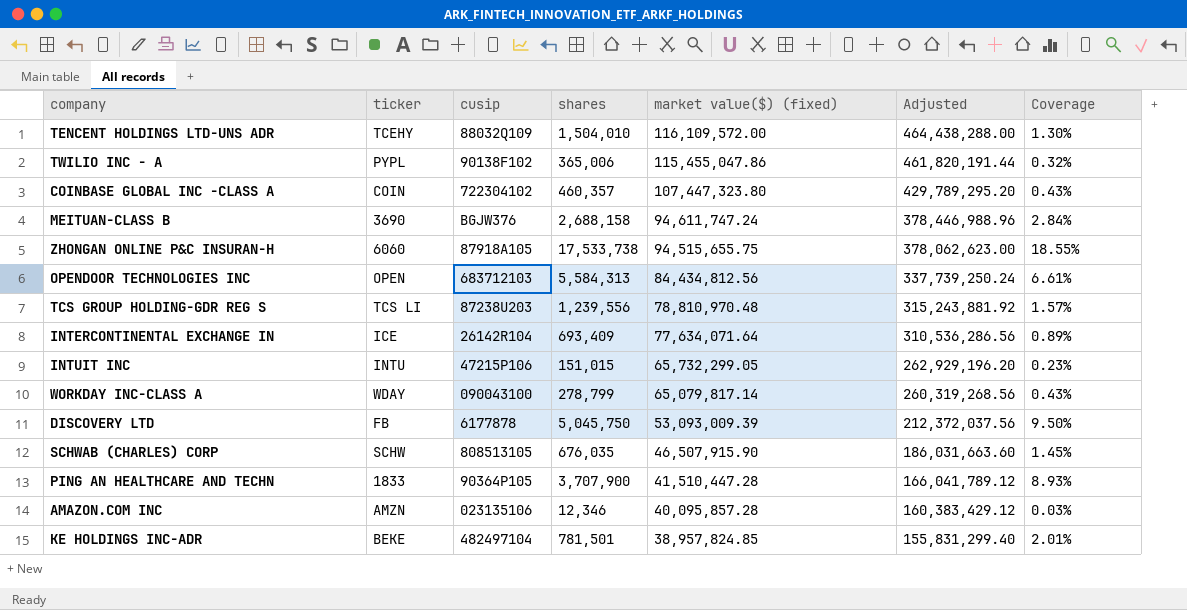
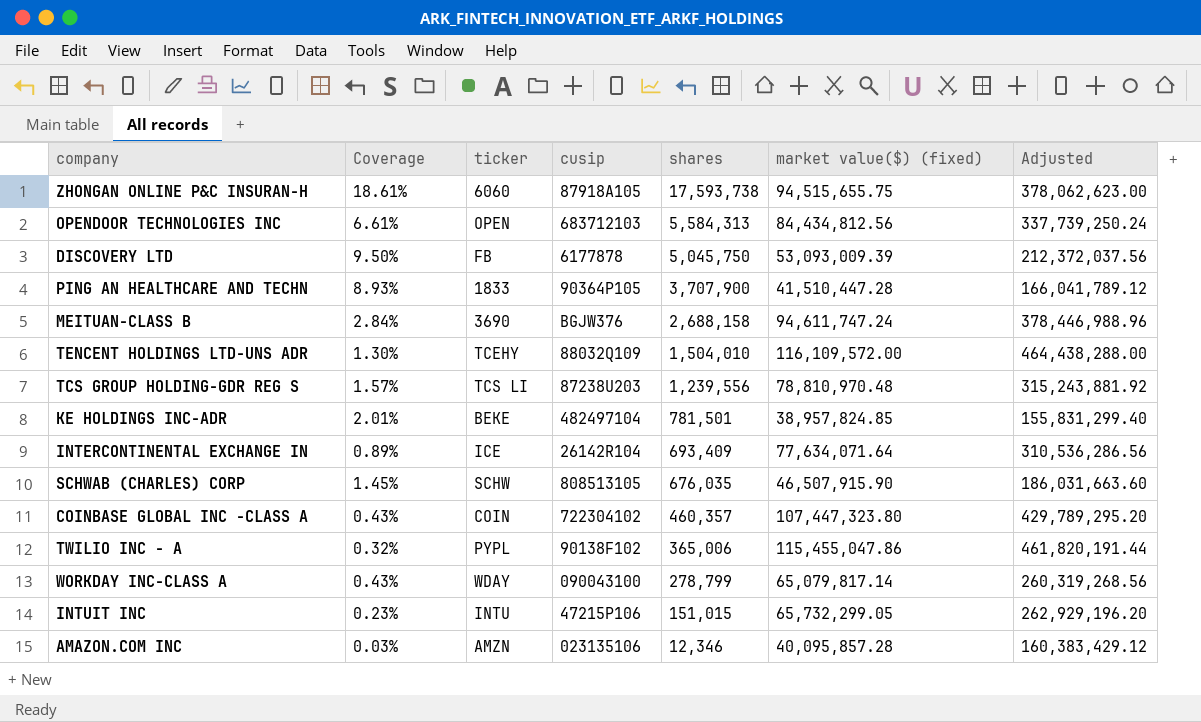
row order: market value($) (fixed) descending -> shares descending
column Coverage | position: 7 -> 2
ZHONGAN ONLINE P&C INSURAN-H | Coverage: 18.55% -> 18.61%
ZHONGAN ONLINE P&C INSURAN-H | shares: 17,533,738 -> 17,593,738

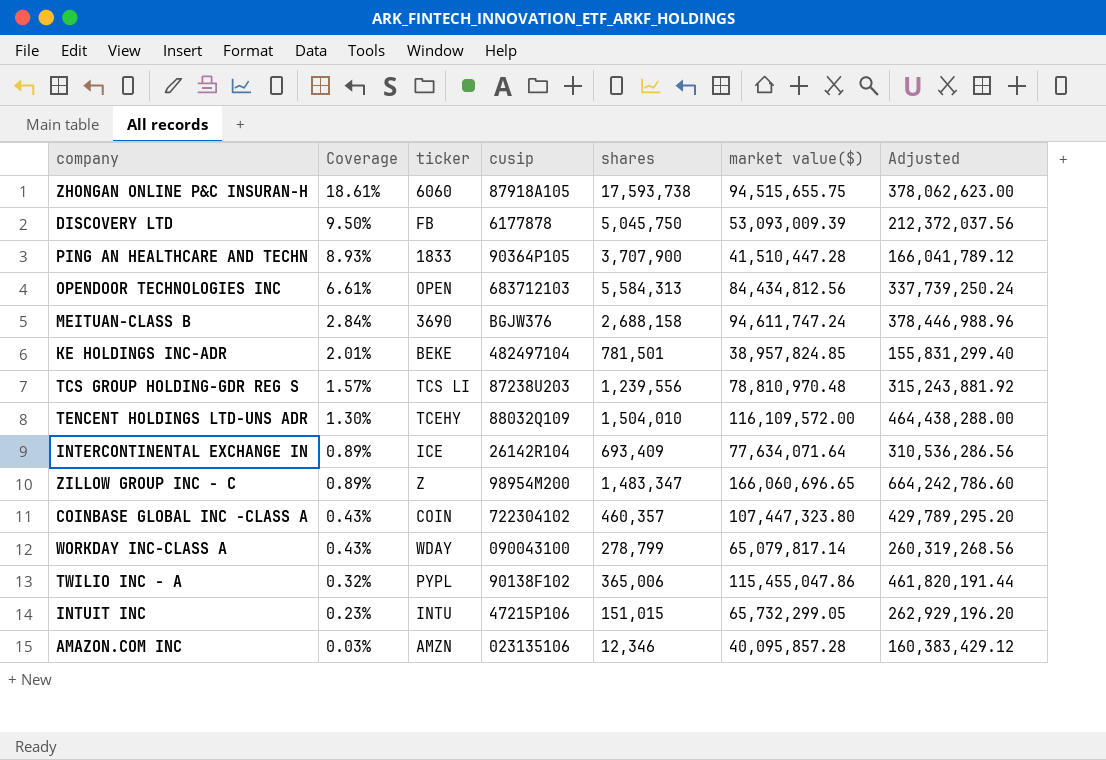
row order: shares descending -> Coverage descending
column name: market value($) (fixed) -> market value($)
row SCHWAB (CHARLES) CORP: 1.45% | SCHW | 808513105 | 676,035 | 46,507,915.90 | 186,031,663.60 -> none
row ZILLOW GROUP INC - C: none -> 0.89% | Z | 98954M200 | 1,483,347 | 166,060,696.65 | 664,242,786.60

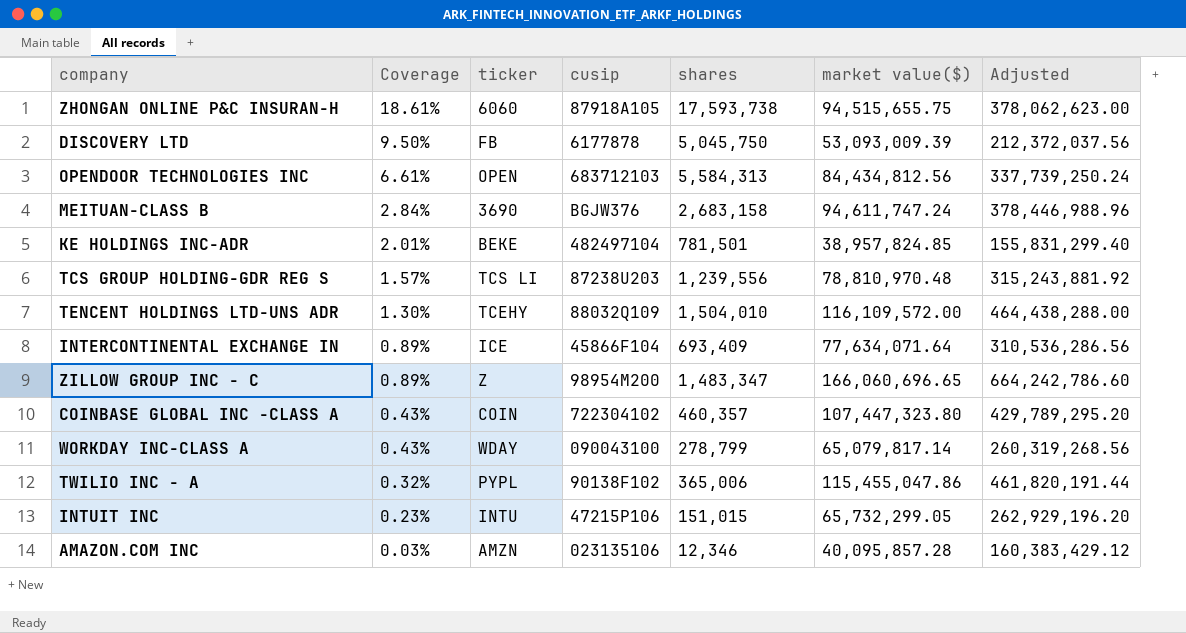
row PING AN HEALTHCARE AND TECHN: 8.93% | 1833 | 90364P105 | 3,707,900 | 41,510,447.28 | 166,041,789.12 -> none
MEITUAN-CLASS B | shares: 2,688,158 -> 2,683,158
INTERCONTINENTAL EXCHANGE IN | cusip: 26142R104 -> 45866F104

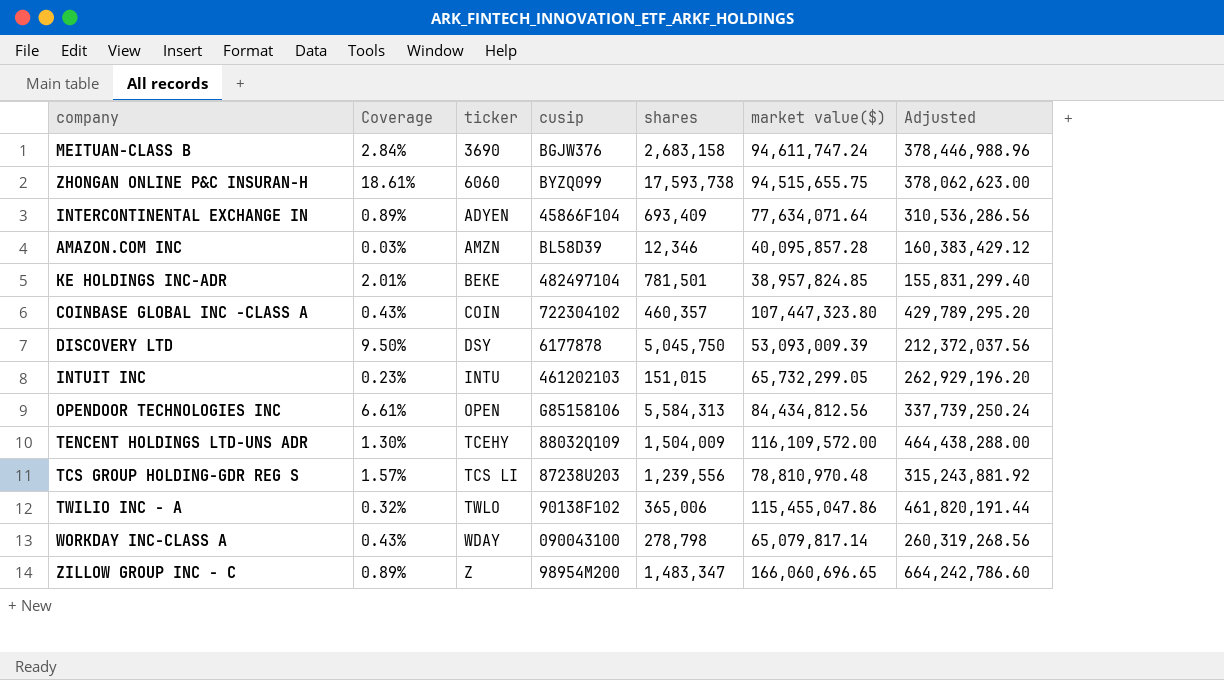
row order: Coverage descending -> ticker ascending
ZHONGAN ONLINE P&C INSURAN-H | cusip: 87918A105 -> BYZQ099
INTERCONTINENTAL EXCHANGE IN | ticker: ICE -> ADYEN
AMAZON.COM INC | cusip: 023135106 -> BL58D39
DISCOVERY LTD | ticker: FB -> DSY
INTUIT INC | cusip: 47215P106 -> 461202103
OPENDOOR TECHNOLOGIES INC | cusip: 683712103 -> G85158106
TENCENT HOLDINGS LTD-UNS ADR | shares: 1,504,010 -> 1,504,009
TWILIO INC - A | ticker: PYPL -> TWLO
WORKDAY INC-CLASS A | shares: 278,799 -> 278,798

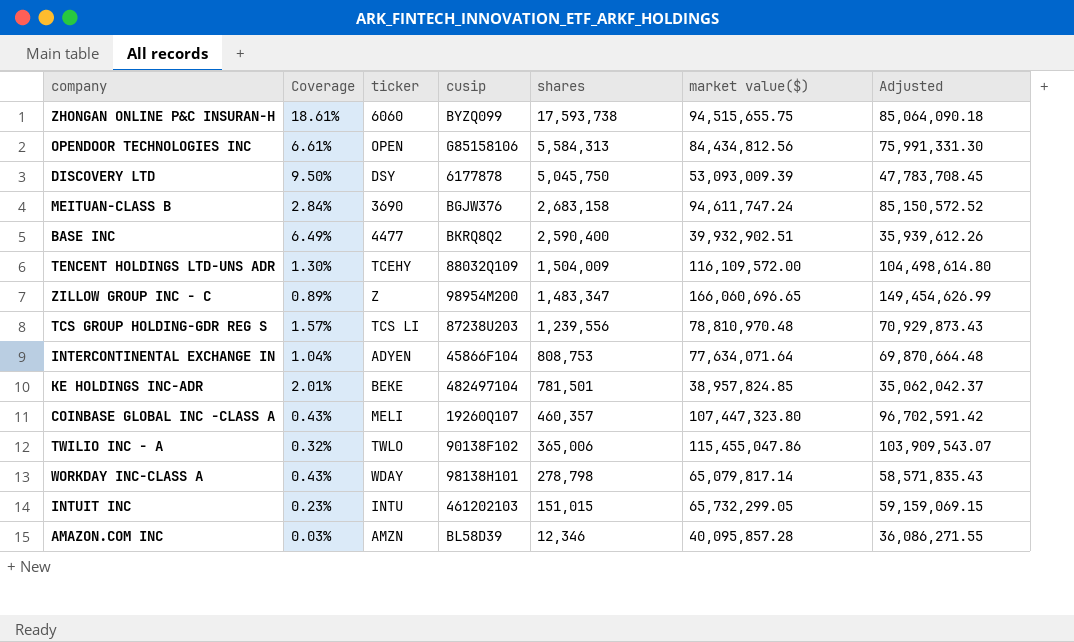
row order: ticker ascending -> shares descending
column Adjusted | formula: [market value($)] * 4 -> [market value($)] * 0.9
row BASE INC: none -> 6.49% | 4477 | BKRQ8Q2 | 2,590,400 | 39,932,902.51 | 35,939,612.26
INTERCONTINENTAL EXCHANGE IN | Coverage: 0.89% -> 1.04%
INTERCONTINENTAL EXCHANGE IN | shares: 693,409 -> 808,753
COINBASE GLOBAL INC -CLASS A | ticker: COIN -> MELI
COINBASE GLOBAL INC -CLASS A | cusip: 722304102 -> 19260Q107
WORKDAY INC-CLASS A | cusip: 090043100 -> 98138H101

